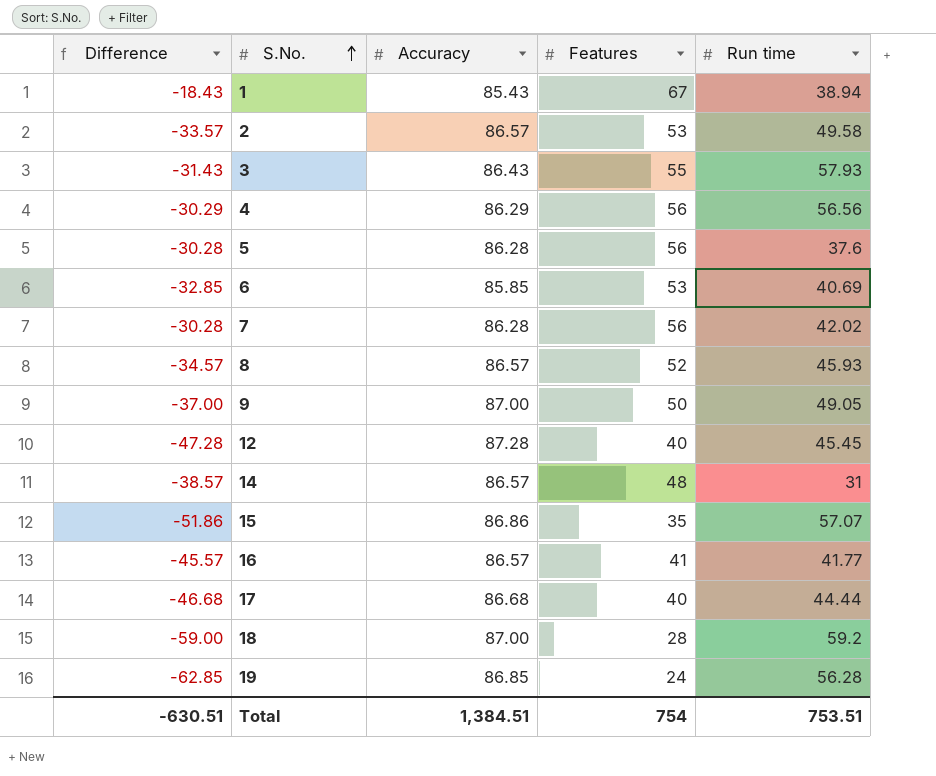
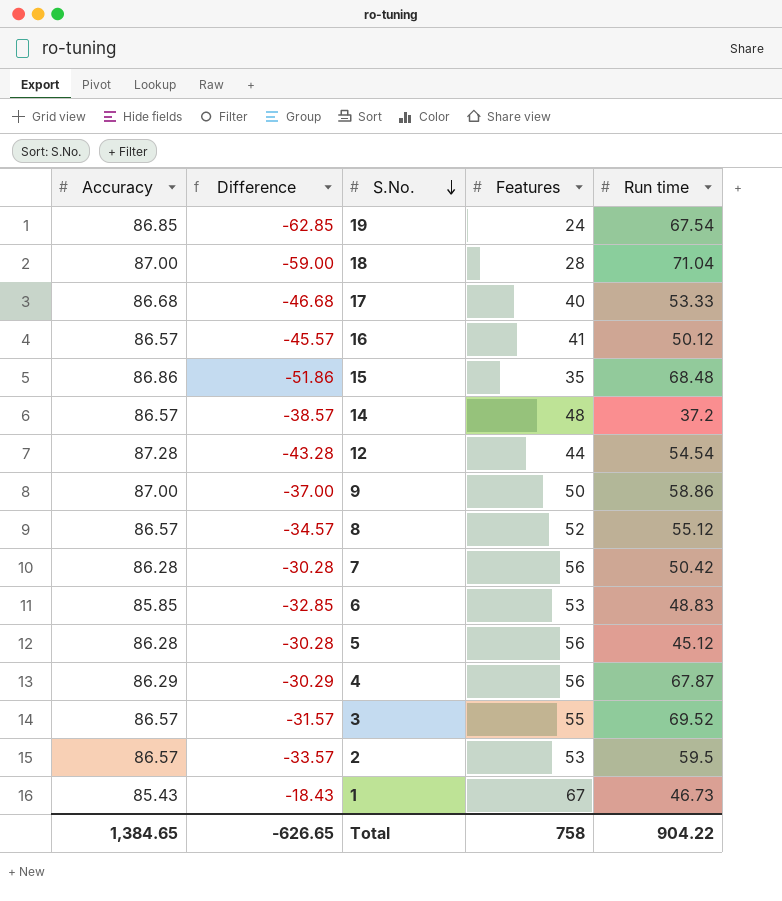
row order: S.No. ascending -> S.No. descending
column Accuracy | position: 3 -> 1
19 | Run time: 56.28 -> 67.54
18 | Run time: 59.2 -> 71.04
17 | Run time: 44.44 -> 53.33
16 | Run time: 41.77 -> 50.12
15 | Run time: 57.07 -> 68.48
14 | Run time: 31 -> 37.2
12 | Difference: -47.28 -> -43.28
12 | Features: 40 -> 44
12 | Run time: 45.45 -> 54.54
9 | Run time: 49.05 -> 58.86
8 | Run time: 45.93 -> 55.12
7 | Run time: 42.02 -> 50.42
6 | Run time: 40.69 -> 48.83
5 | Run time: 37.6 -> 45.12
4 | Run time: 56.56 -> 67.87
3 | Accuracy: 86.43 -> 86.57
3 | Difference: -31.43 -> -31.57
3 | Run time: 57.93 -> 69.52
2 | Run time: 49.58 -> 59.5
1 | Run time: 38.94 -> 46.73
Total | Accuracy: 1,384.51 -> 1,384.65
Total | Difference: -630.51 -> -626.65
Total | Features: 754 -> 758
Total | Run time: 753.51 -> 904.22

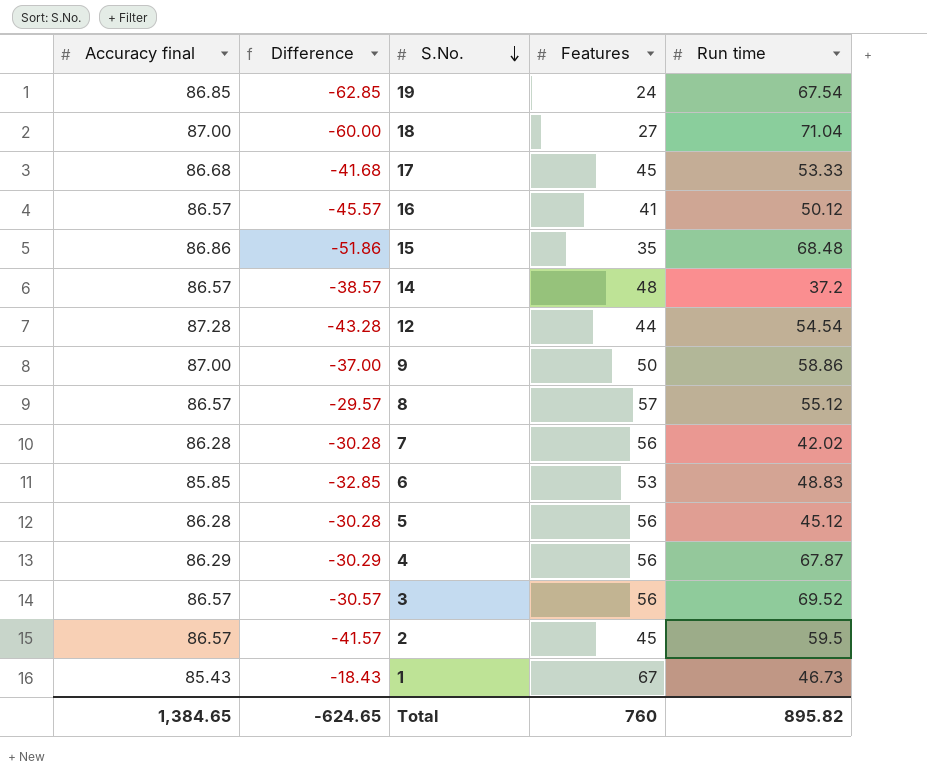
column name: Accuracy -> Accuracy final
18 | Difference: -59.00 -> -60.00
18 | Features: 28 -> 27
17 | Difference: -46.68 -> -41.68
17 | Features: 40 -> 45
8 | Difference: -34.57 -> -29.57
8 | Features: 52 -> 57
7 | Run time: 50.42 -> 42.02
3 | Difference: -31.57 -> -30.57
3 | Features: 55 -> 56
2 | Difference: -33.57 -> -41.57
2 | Features: 53 -> 45
Total | Difference: -626.65 -> -624.65
Total | Features: 758 -> 760
Total | Run time: 904.22 -> 895.82

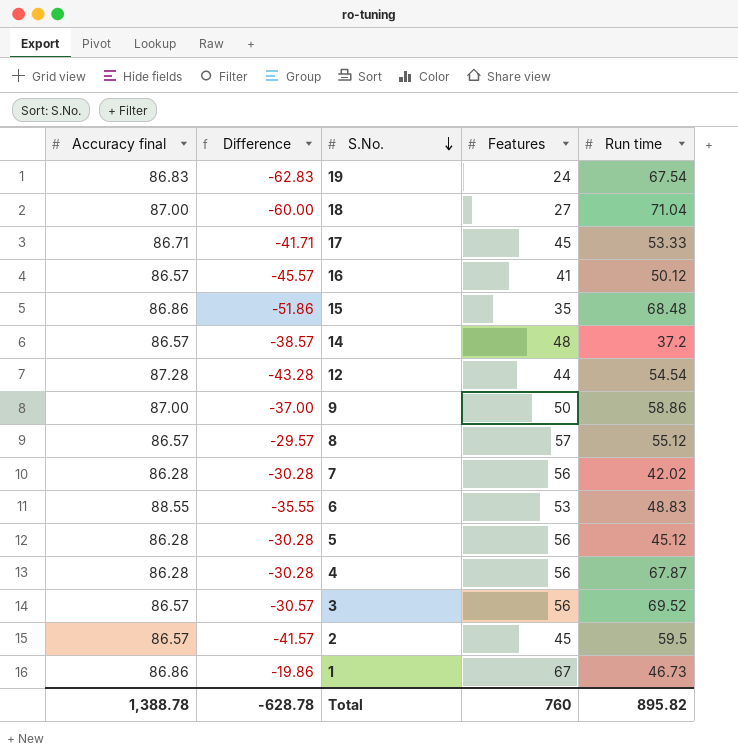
19 | Accuracy final: 86.85 -> 86.83
19 | Difference: -62.85 -> -62.83
17 | Accuracy final: 86.68 -> 86.71
17 | Difference: -41.68 -> -41.71
6 | Accuracy final: 85.85 -> 88.55
6 | Difference: -32.85 -> -35.55
4 | Accuracy final: 86.29 -> 86.28
4 | Difference: -30.29 -> -30.28
1 | Accuracy final: 85.43 -> 86.86
1 | Difference: -18.43 -> -19.86
Total | Accuracy final: 1,384.65 -> 1,388.78
Total | Difference: -624.65 -> -628.78

